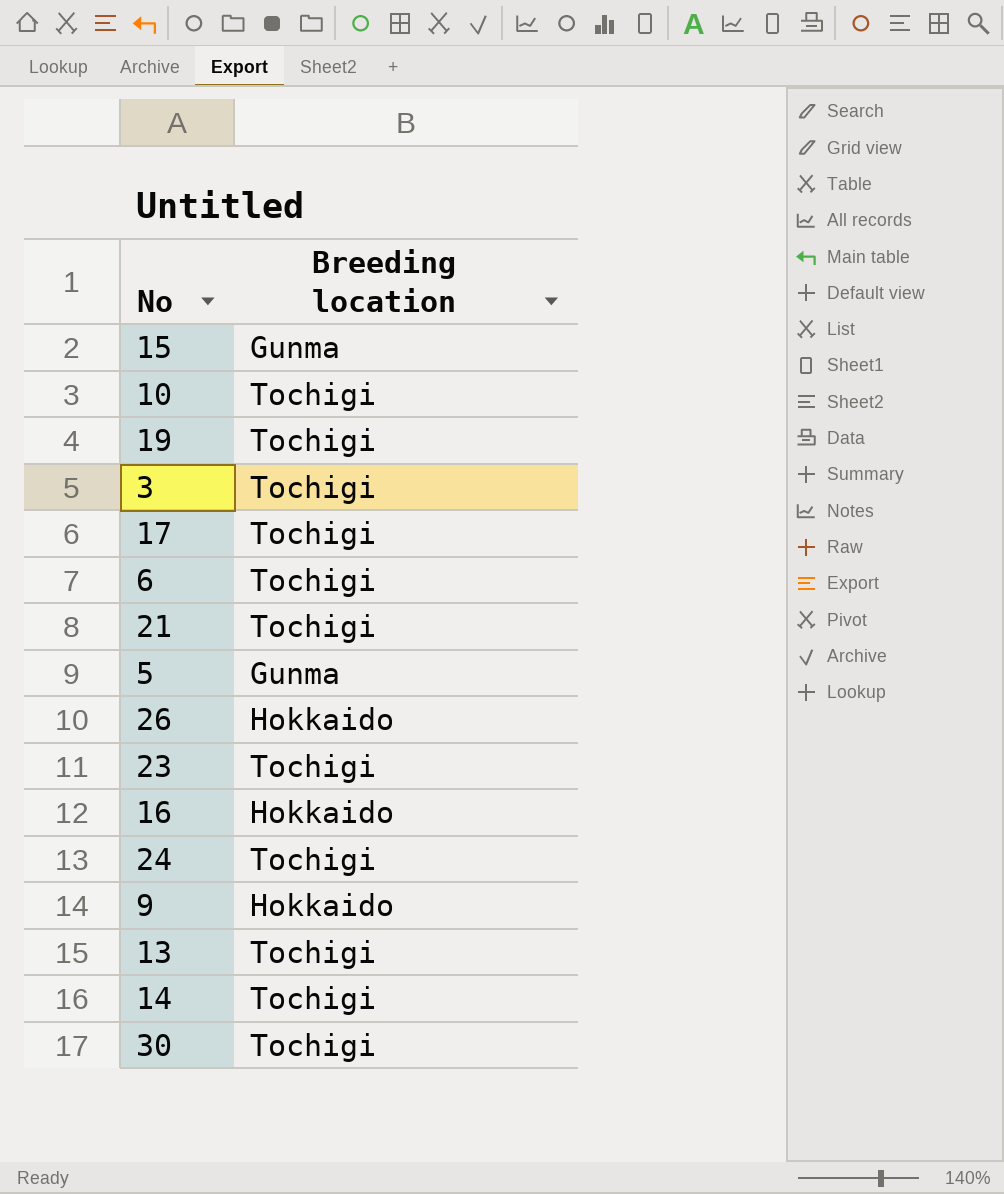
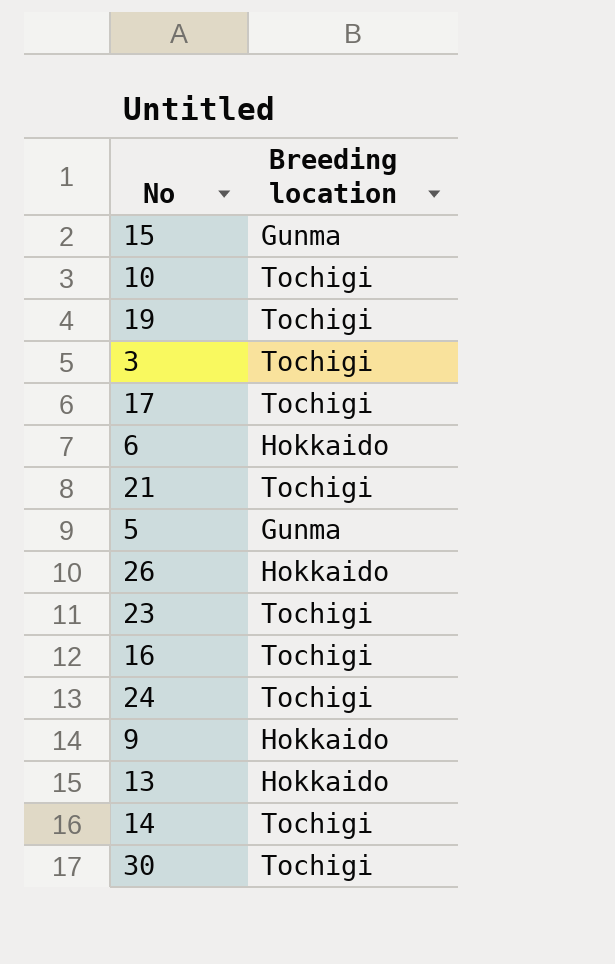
6 | Breeding location: Tochigi -> Hokkaido
16 | Breeding location: Hokkaido -> Tochigi
13 | Breeding location: Tochigi -> Hokkaido

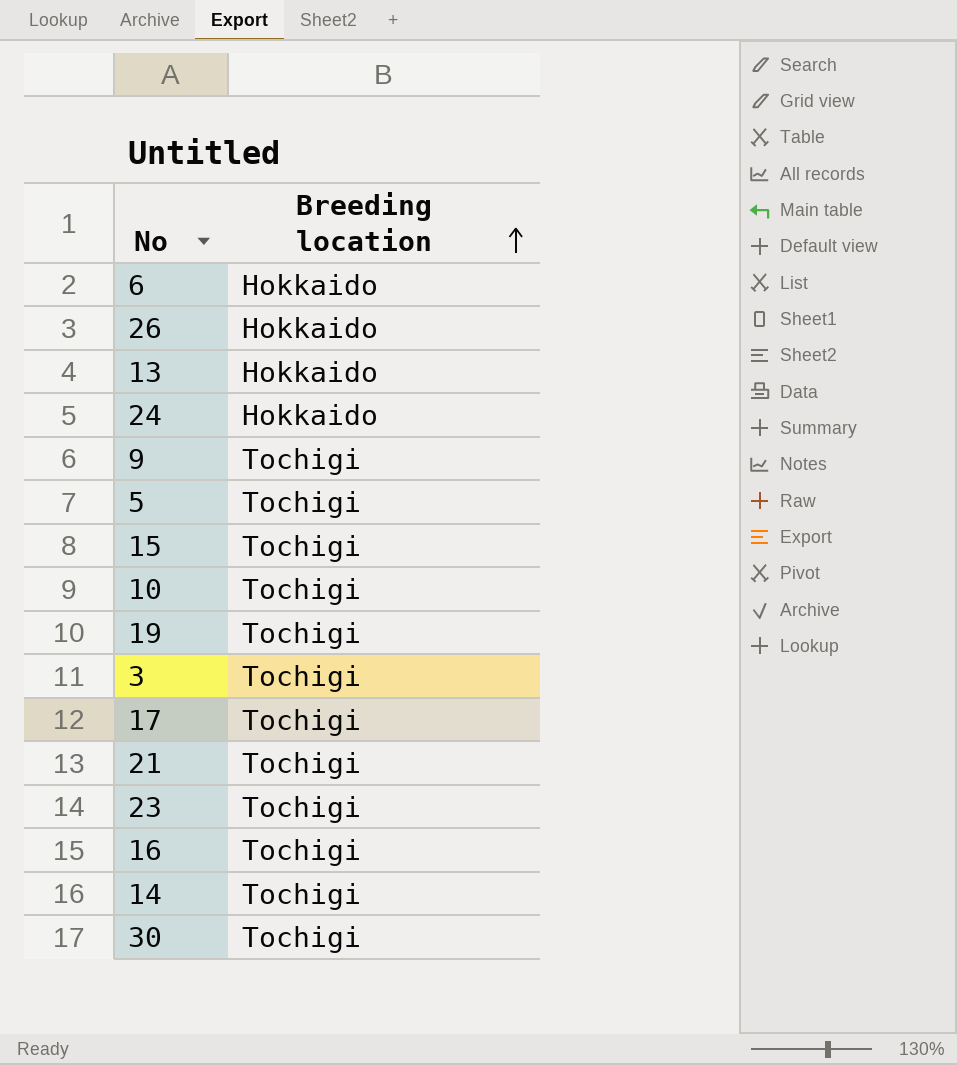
row order: none -> Breeding location ascending
24 | Breeding location: Tochigi -> Hokkaido
9 | Breeding location: Hokkaido -> Tochigi
5 | Breeding location: Gunma -> Tochigi
15 | Breeding location: Gunma -> Tochigi

